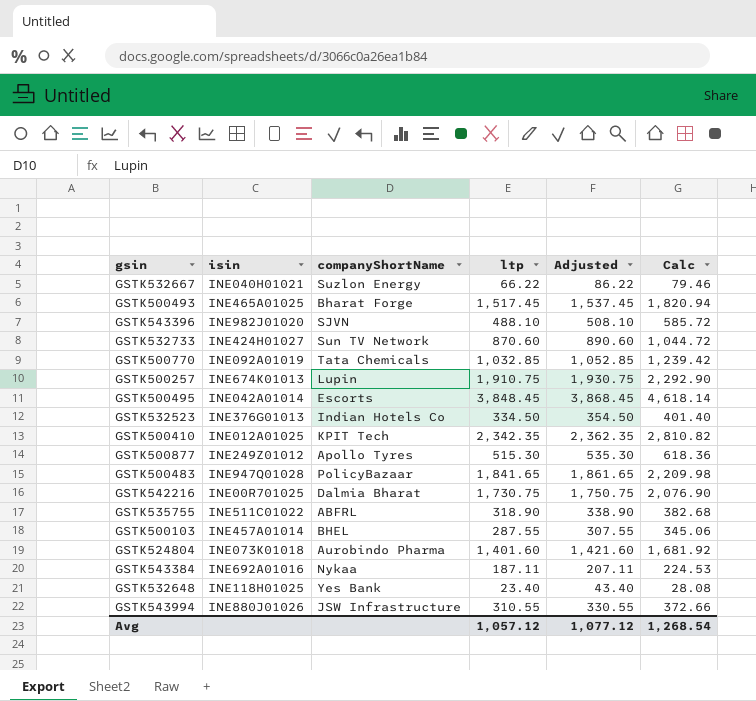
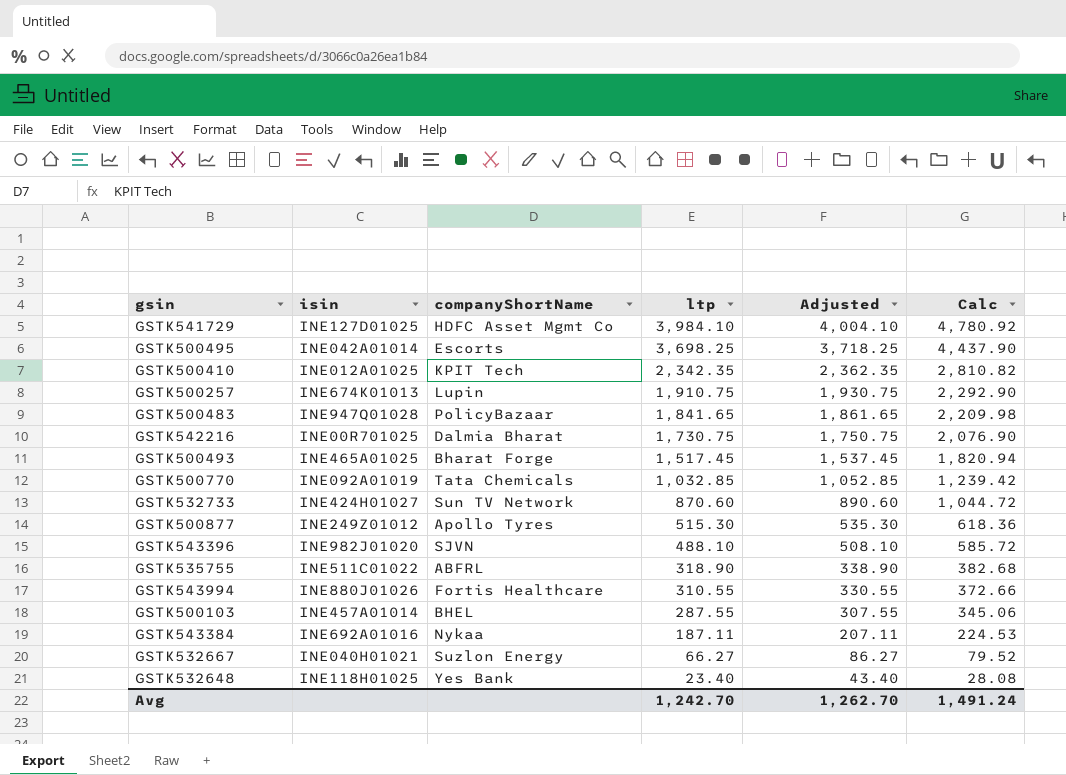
row order: none -> ltp descending
row GSTK532523: INE376G01013 | Indian Hotels Co | 334.50 | 354.50 | 401.40 -> none
row GSTK524804: INE073K01018 | Aurobindo Pharma | 1,401.60 | 1,421.60 | 1,681.92 -> none
row GSTK541729: none -> INE127D01025 | HDFC Asset Mgmt Co | 3,984.10 | 4,004.10 | 4,780.92
GSTK500495 | ltp: 3,848.45 -> 3,698.25
GSTK500495 | Adjusted: 3,868.45 -> 3,718.25
GSTK500495 | Calc: 4,618.14 -> 4,437.90
GSTK543994 | companyShortName: JSW Infrastructure -> Fortis Healthcare
GSTK532667 | ltp: 66.22 -> 66.27
GSTK532667 | Adjusted: 86.22 -> 86.27
GSTK532667 | Calc: 79.46 -> 79.52
Avg | ltp: 1,057.12 -> 1,242.70
Avg | Adjusted: 1,077.12 -> 1,262.70
Avg | Calc: 1,268.54 -> 1,491.24

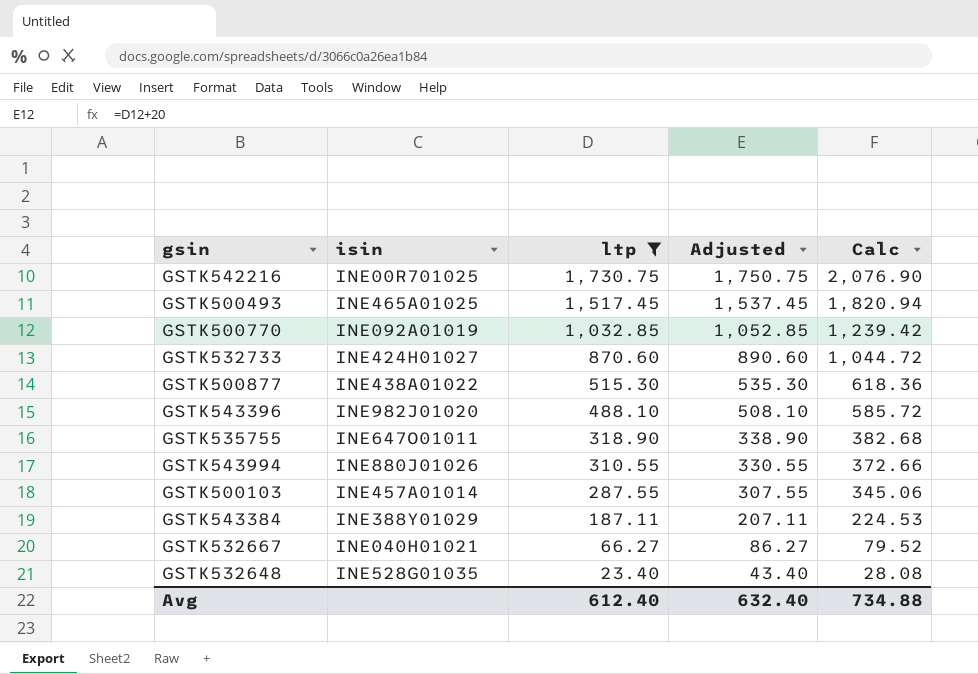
filter: none -> ltp <= 1,730.75
column companyShortName | position: 3 -> none
GSTK500877 | isin: INE249Z01012 -> INE438A01022
GSTK535755 | isin: INE511C01022 -> INE647O01011
GSTK543384 | isin: INE692A01016 -> INE388Y01029
GSTK532648 | isin: INE118H01025 -> INE528G01035
Avg | ltp: 1,242.70 -> 612.40
Avg | Adjusted: 1,262.70 -> 632.40
Avg | Calc: 1,491.24 -> 734.88

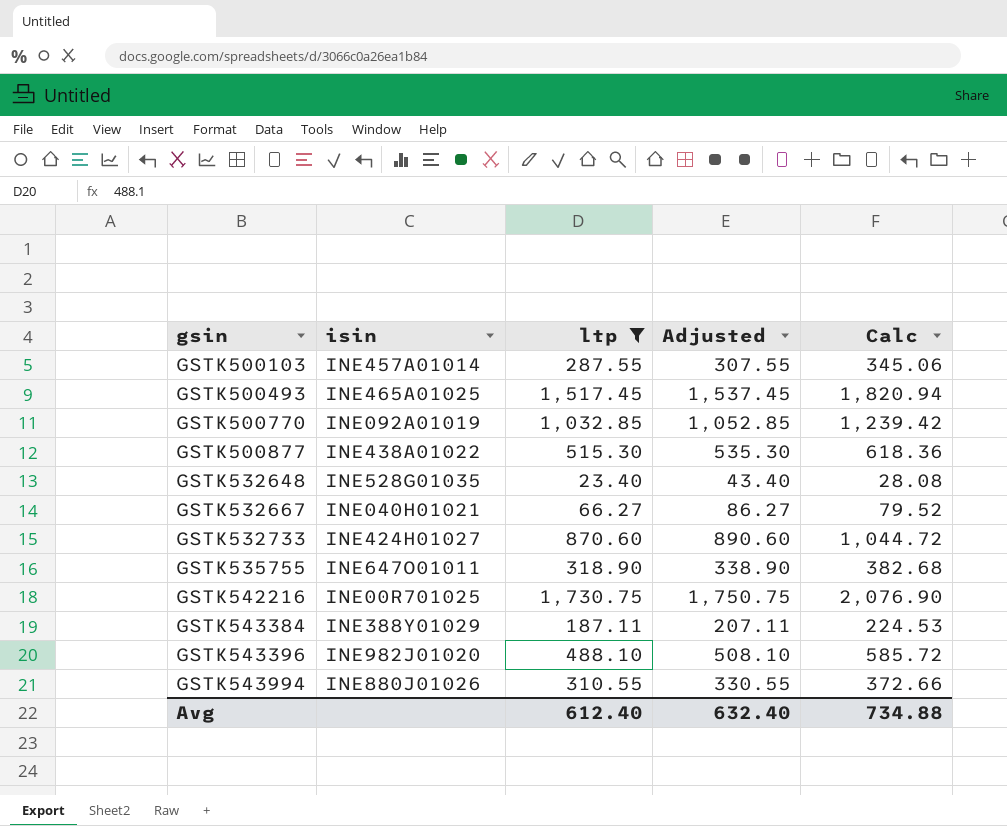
row order: ltp descending -> gsin ascending

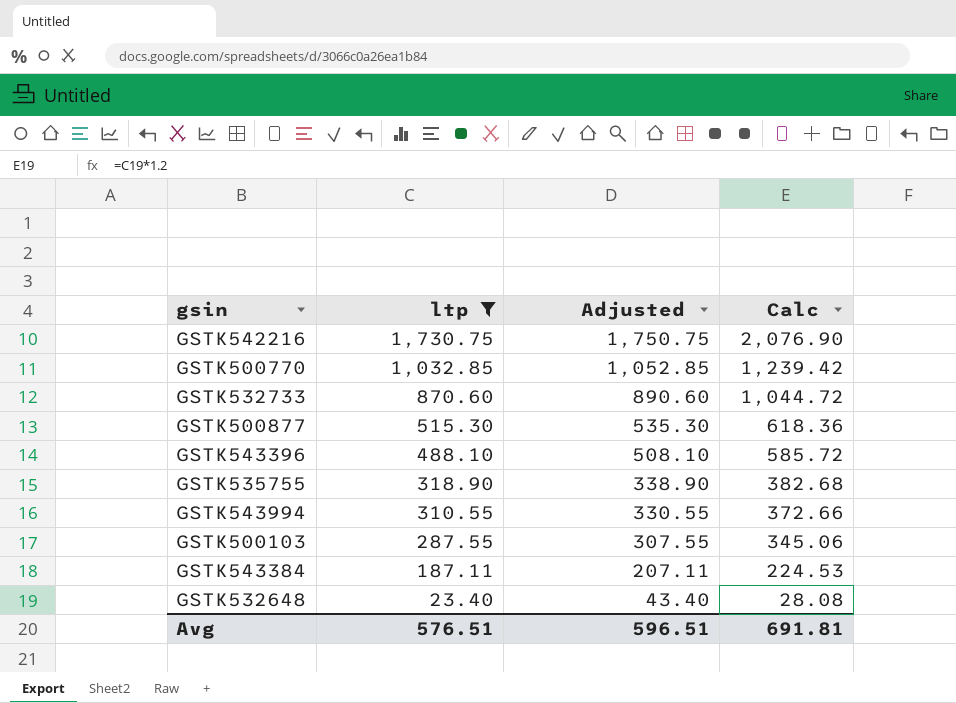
row order: gsin ascending -> ltp descending
column isin | position: 2 -> none
row GSTK500493: INE465A01025 | 1,517.45 | 1,537.45 | 1,820.94 -> none
row GSTK532667: INE040H01021 | 66.27 | 86.27 | 79.52 -> none
Avg | ltp: 612.40 -> 576.51
Avg | Adjusted: 632.40 -> 596.51
Avg | Calc: 734.88 -> 691.81

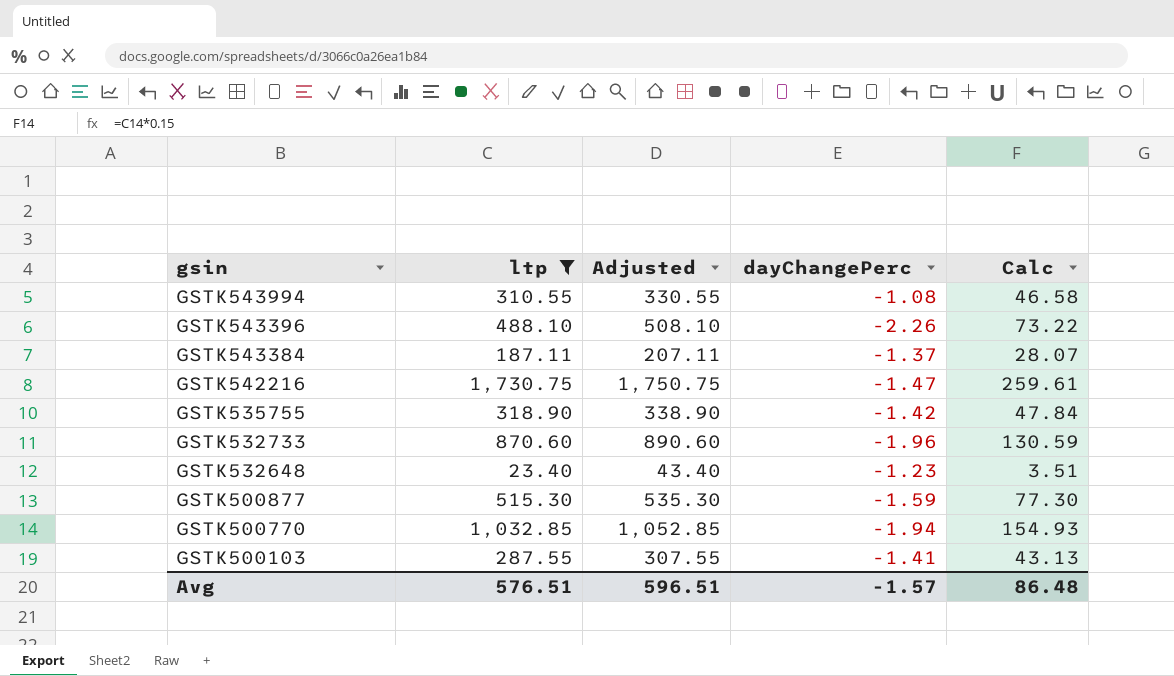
row order: ltp descending -> gsin descending
column dayChangePerc | position: none -> 4
column Calc | formula: [ltp] * 1.2 -> [ltp] * 0.15
Avg | Calc: 691.81 -> 86.48

